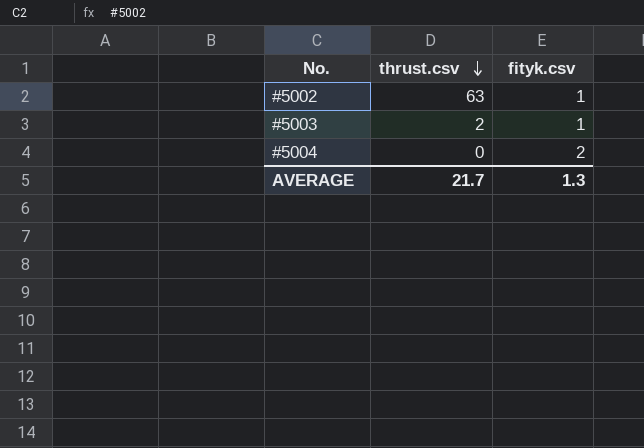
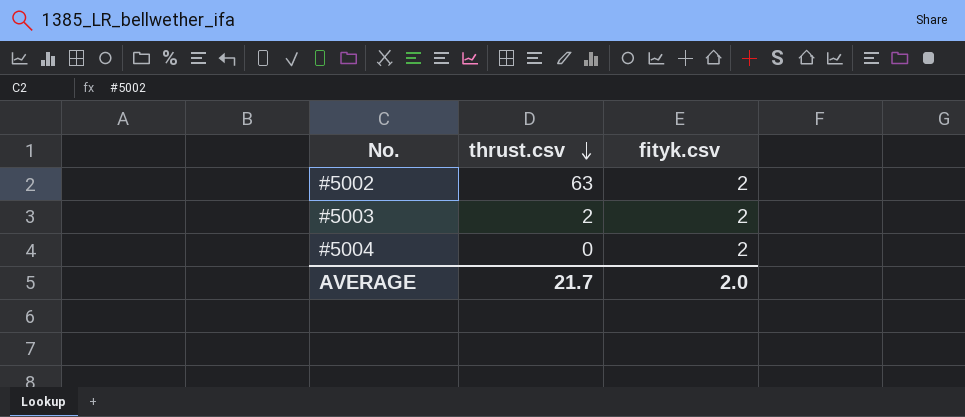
#5002 | fityk.csv: 1 -> 2
#5003 | fityk.csv: 1 -> 2
AVERAGE | fityk.csv: 1.3 -> 2.0

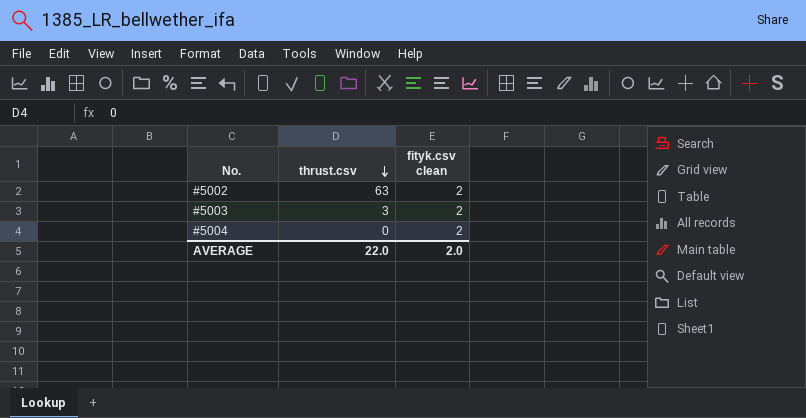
column name: fityk.csv -> fityk.csv clean
#5003 | thrust.csv: 2 -> 3
AVERAGE | thrust.csv: 21.7 -> 22.0

